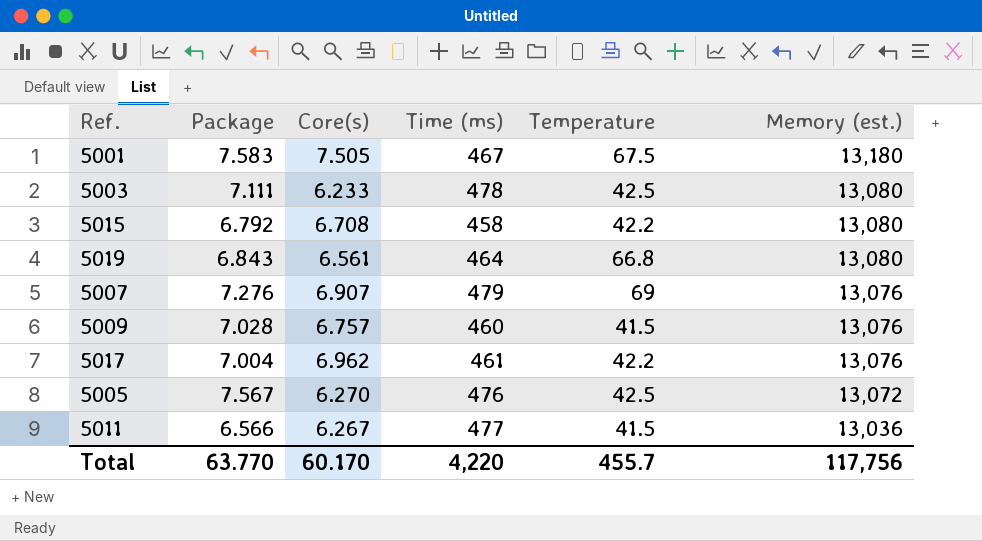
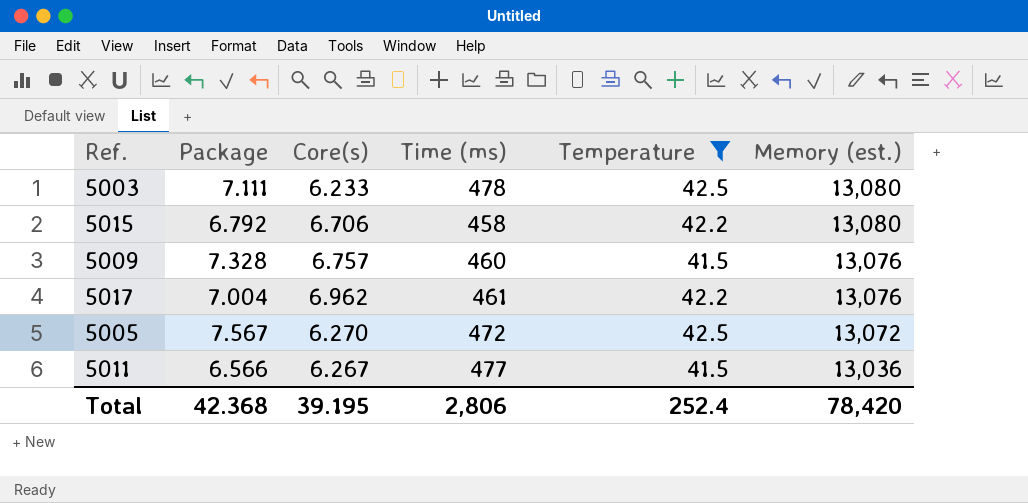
filter: none -> Temperature <= 42.5
5015 | Core(s): 6.708 -> 6.706
5009 | Package: 7.028 -> 7.328
5005 | Time (ms): 476 -> 472
Total | Package: 63.770 -> 42.368
Total | Core(s): 60.170 -> 39.195
Total | Time (ms): 4,220 -> 2,806
Total | Temperature: 455.7 -> 252.4
Total | Memory (est.): 117,756 -> 78,420

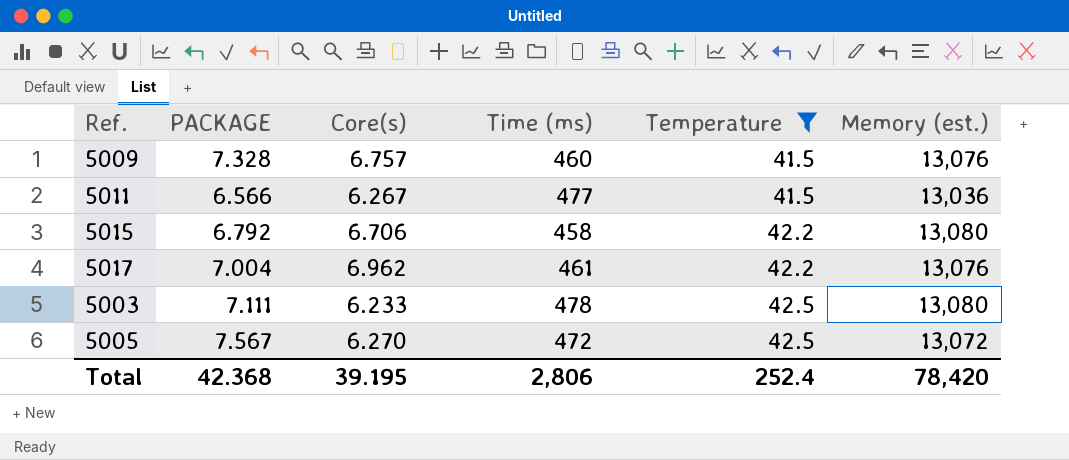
row order: Memory (est.) descending -> Temperature ascending
column name: Package -> PACKAGE

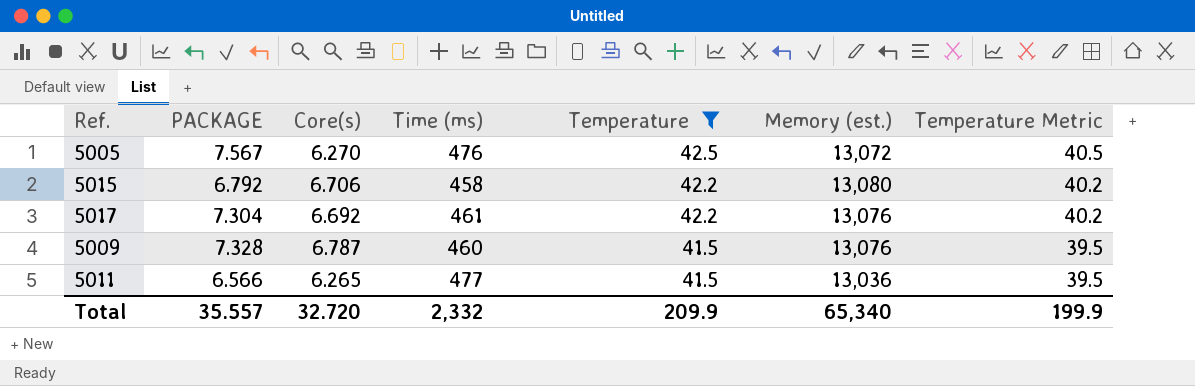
row order: Temperature ascending -> Temperature descending
column Temperature Metric | formula: none -> [Temperature] - 2
row 5003: 7.111 | 6.233 | 478 | 42.5 | 13,080 -> none
5005 | Time (ms): 472 -> 476
5017 | PACKAGE: 7.004 -> 7.304
5017 | Core(s): 6.962 -> 6.692
5009 | Core(s): 6.757 -> 6.787
5011 | Core(s): 6.267 -> 6.265
Total | PACKAGE: 42.368 -> 35.557
Total | Core(s): 39.195 -> 32.720
Total | Time (ms): 2,806 -> 2,332
Total | Temperature: 252.4 -> 209.9
Total | Memory (est.): 78,420 -> 65,340

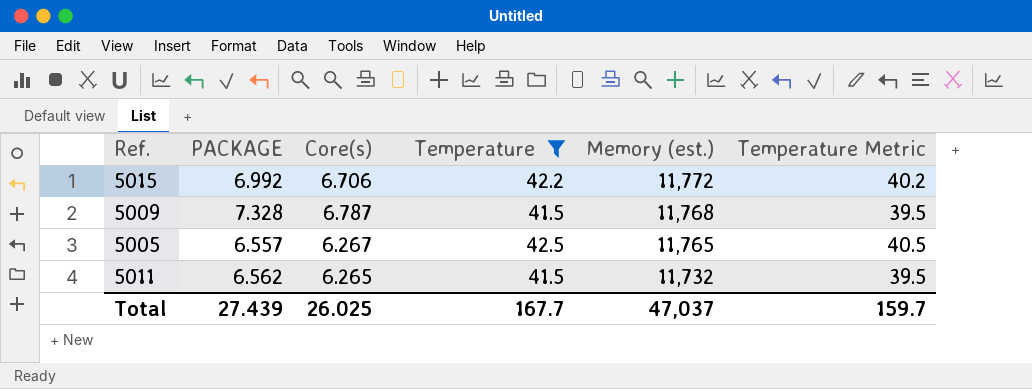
row order: Temperature descending -> Memory (est.) descending
column Time (ms) | position: 4 -> none
row 5017: 7.304 | 6.692 | 461 | 42.2 | 13,076 | 40.2 -> none
5015 | PACKAGE: 6.792 -> 6.992
5015 | Memory (est.): 13,080 -> 11,772
5009 | Memory (est.): 13,076 -> 11,768
5005 | PACKAGE: 7.567 -> 6.557
5005 | Core(s): 6.270 -> 6.267
5005 | Memory (est.): 13,072 -> 11,765
5011 | PACKAGE: 6.566 -> 6.562
5011 | Memory (est.): 13,036 -> 11,732
Total | PACKAGE: 35.557 -> 27.439
Total | Core(s): 32.720 -> 26.025
Total | Temperature: 209.9 -> 167.7
Total | Memory (est.): 65,340 -> 47,037
Total | Temperature Metric: 199.9 -> 159.7

